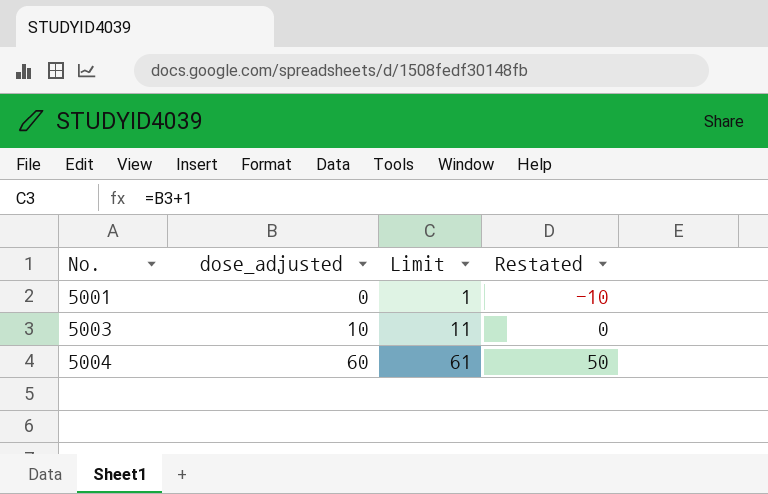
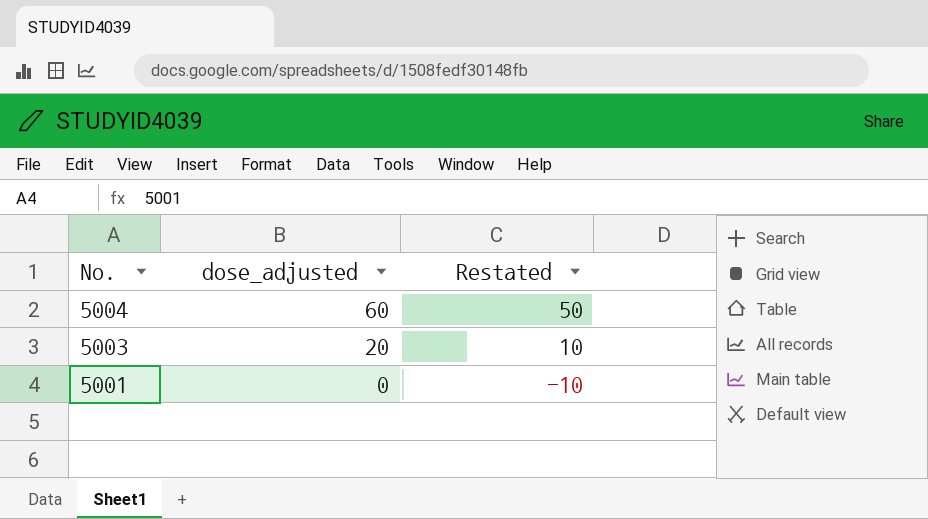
row order: No. ascending -> No. descending
column Limit | formula: [dose_adjusted] + 1 -> none
5003 | dose_adjusted: 10 -> 20
5003 | Restated: 0 -> 10

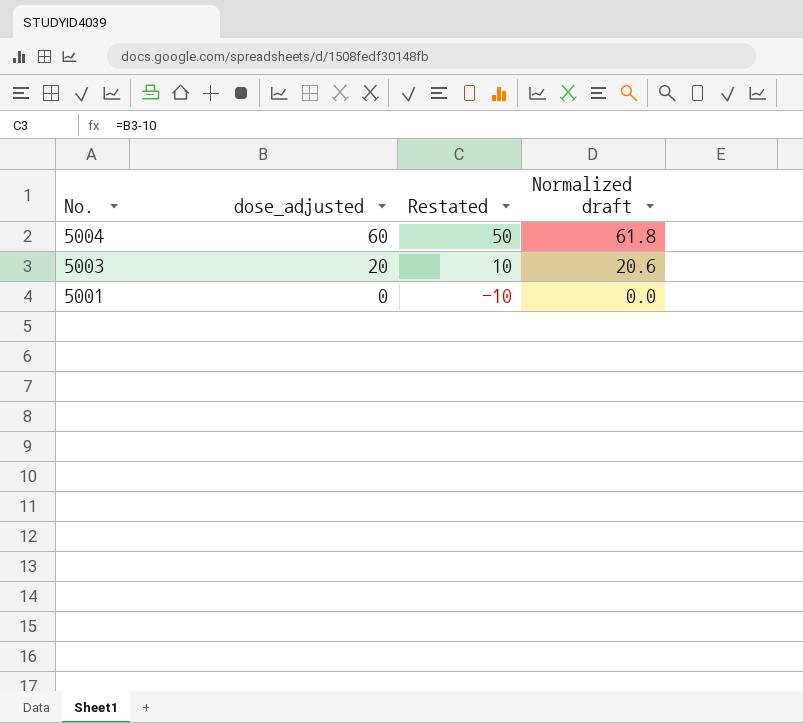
column Normalized draft | formula: none -> [dose_adjusted] * 1.03

